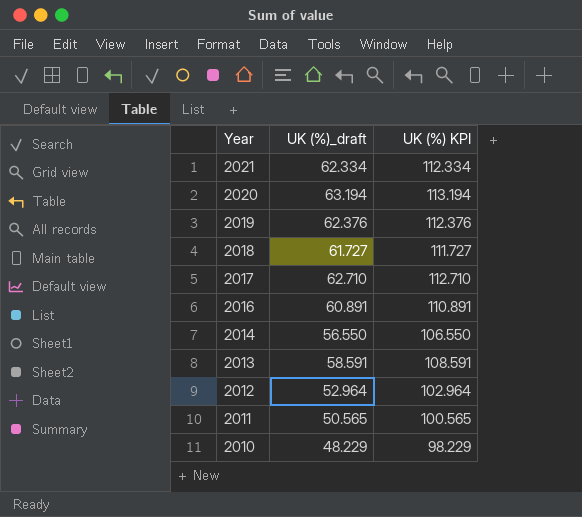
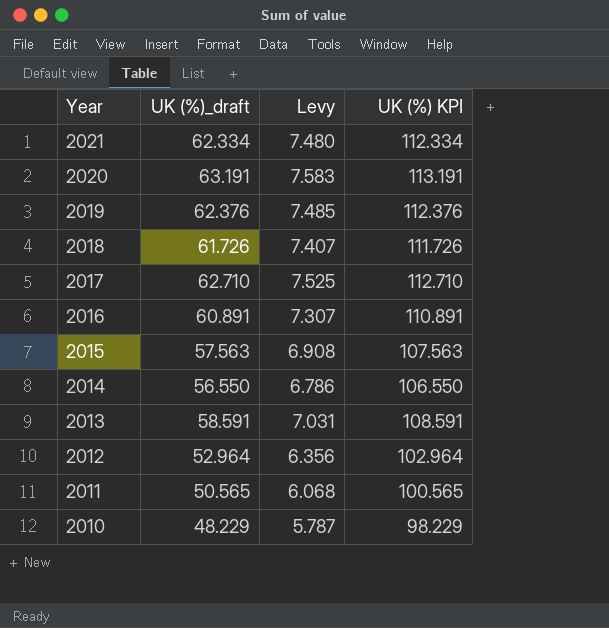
column Levy | formula: none -> [UK (%)_draft] * 0.12
2020 | UK (%)_draft: 63.194 -> 63.191
2020 | UK (%) KPI: 113.194 -> 113.191
2018 | UK (%)_draft: 61.727 -> 61.726
2018 | UK (%) KPI: 111.727 -> 111.726
row 2015: none -> 57.563 | 6.908 | 107.563

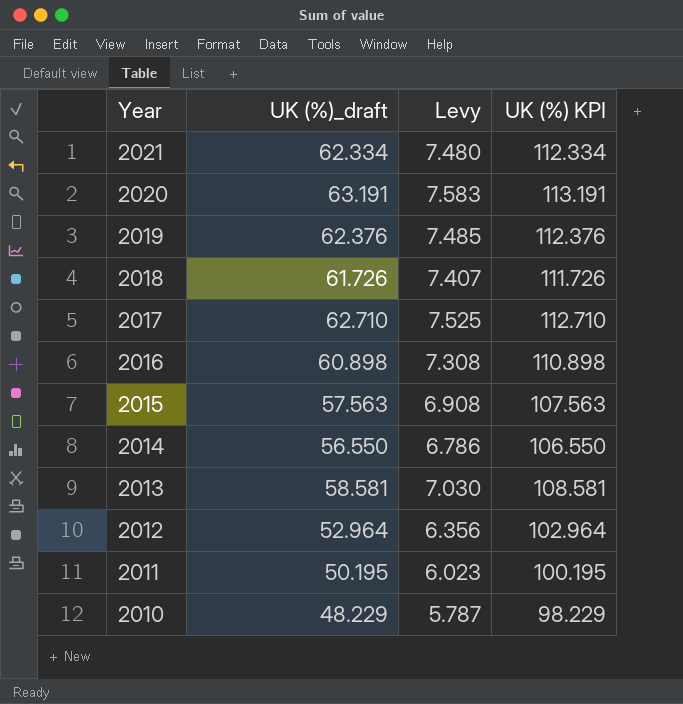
2016 | UK (%)_draft: 60.891 -> 60.898
2016 | Levy: 7.307 -> 7.308
2016 | UK (%) KPI: 110.891 -> 110.898
2013 | UK (%)_draft: 58.591 -> 58.581
2013 | Levy: 7.031 -> 7.030
2013 | UK (%) KPI: 108.591 -> 108.581
2011 | UK (%)_draft: 50.565 -> 50.195
2011 | Levy: 6.068 -> 6.023
2011 | UK (%) KPI: 100.565 -> 100.195

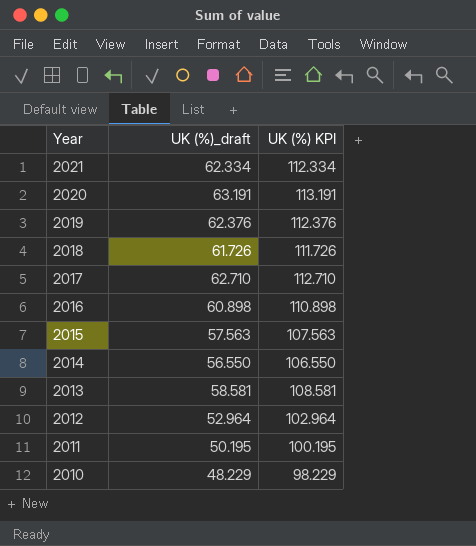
column Levy | formula: [UK (%)_draft] * 0.12 -> none

